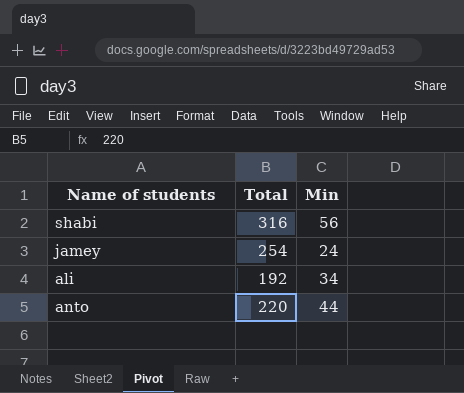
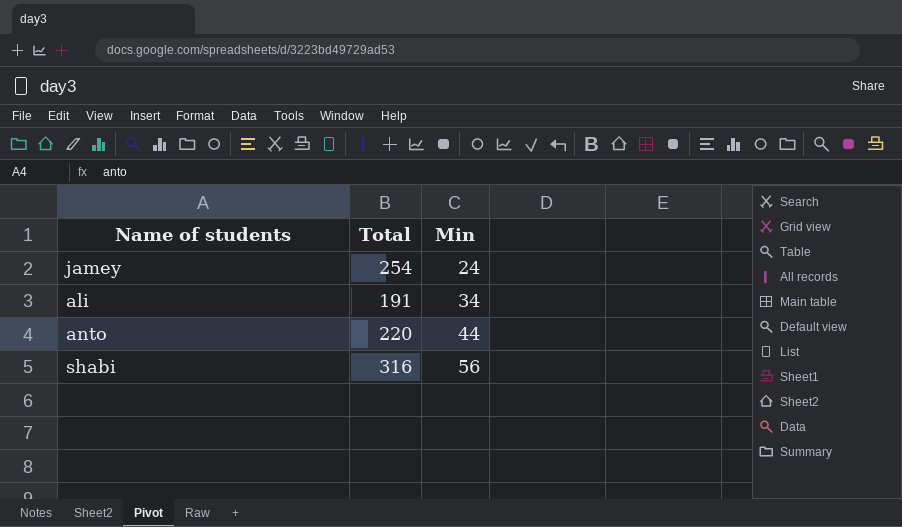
row order: none -> Min ascending
ali | Total: 192 -> 191

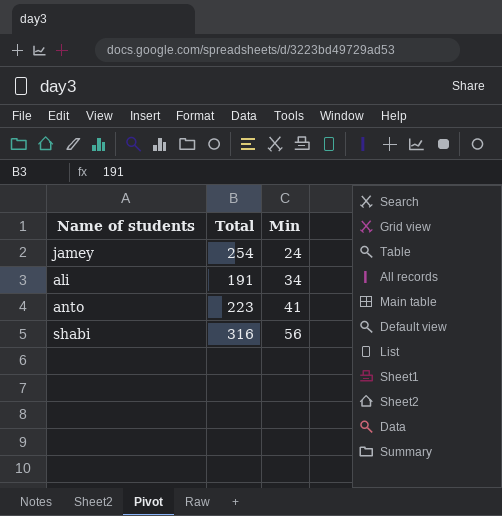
anto | Total: 220 -> 223
anto | Min: 44 -> 41

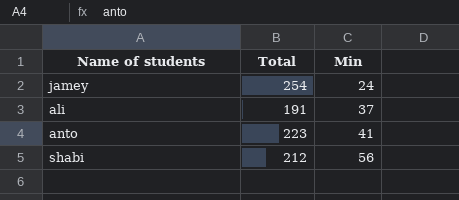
ali | Min: 34 -> 37
shabi | Total: 316 -> 212

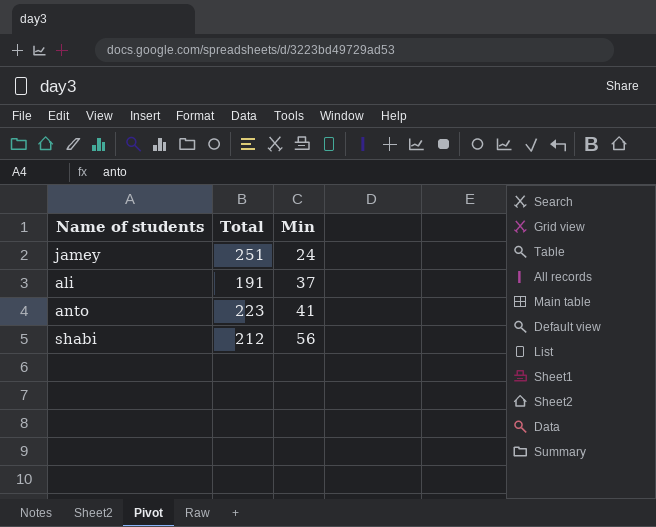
jamey | Total: 254 -> 251

